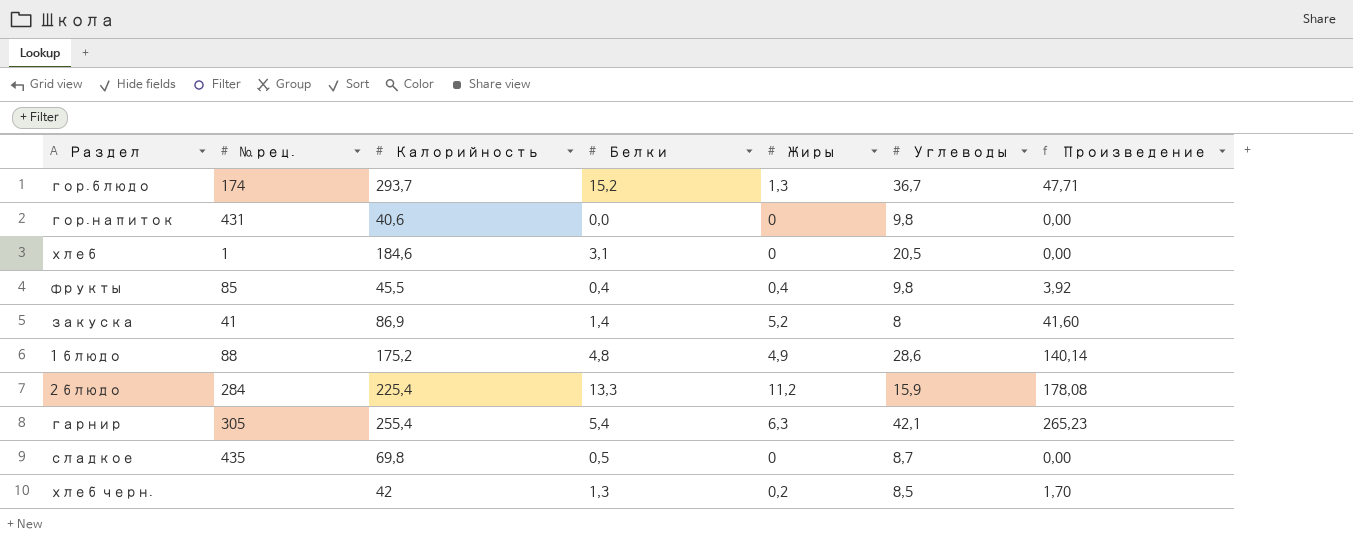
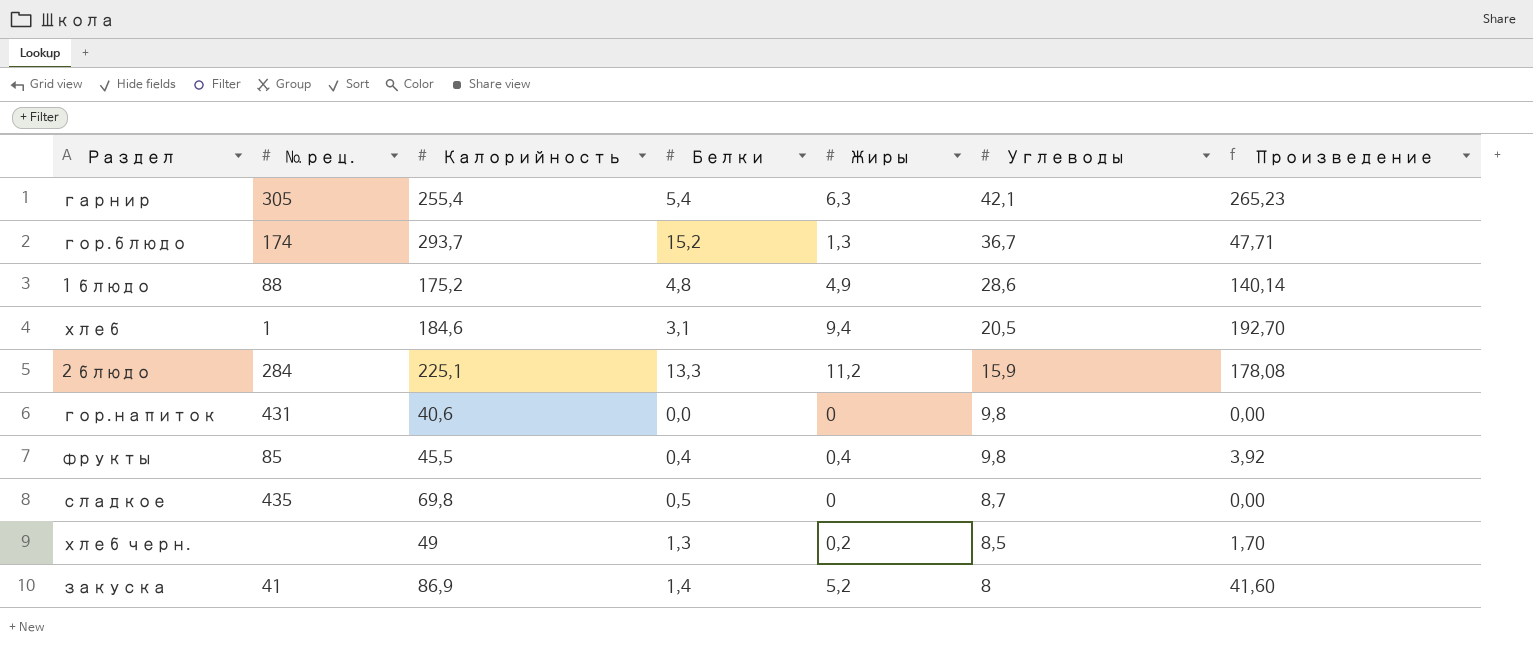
row order: none -> Углеводы descending
хлеб | Жиры: 0 -> 9,4
хлеб | Произведение: 0,00 -> 192,70
2 блюдо | Калорийность: 225,4 -> 225,1
хлеб черн. | Калорийность: 42 -> 49

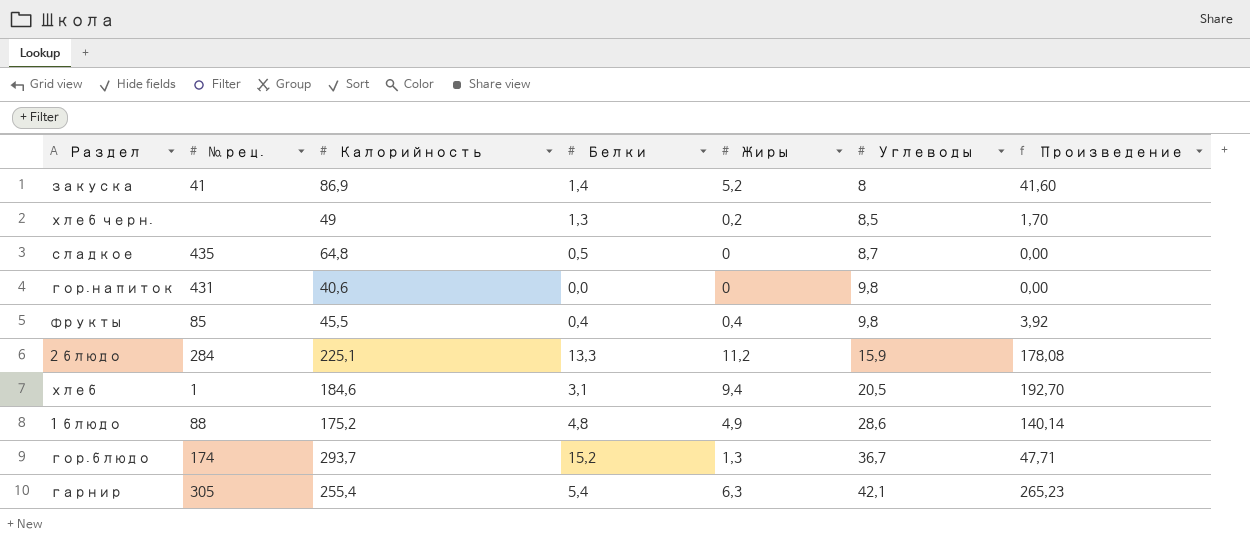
row order: Углеводы descending -> Углеводы ascending
сладкое | Калорийность: 69,8 -> 64,8

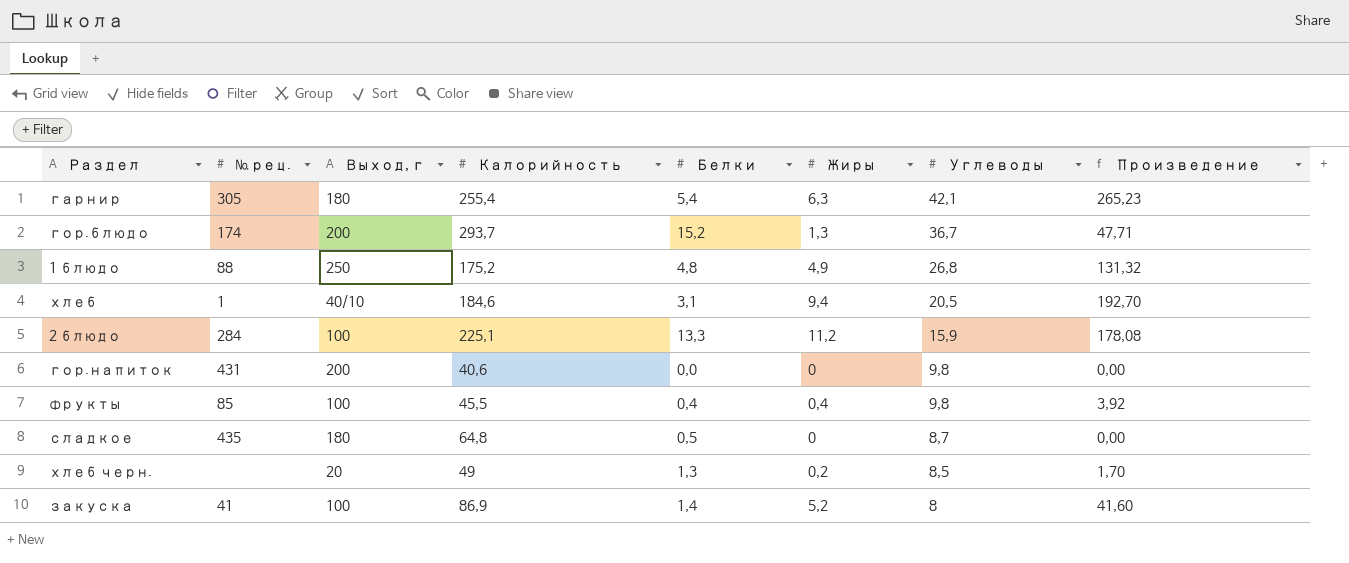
row order: Углеводы ascending -> Углеводы descending
column Выход, г | position: none -> 3
1 блюдо | Углеводы: 28,6 -> 26,8
1 блюдо | Произведение: 140,14 -> 131,32

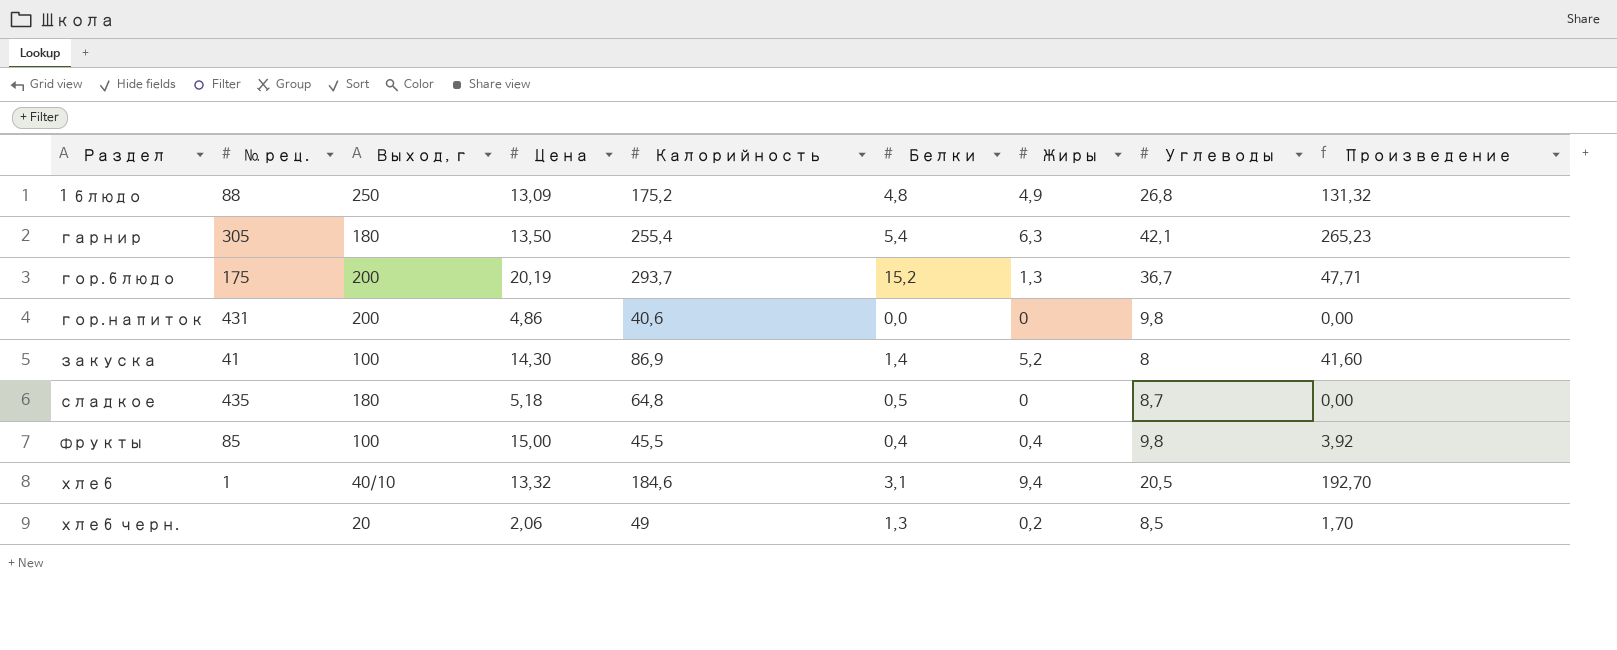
row order: Углеводы descending -> Раздел ascending
column Цена | position: none -> 4
row 2 блюдо: 284 | 100 | 225,1 | 13,3 | 11,2 | 15,9 | 178,08 -> none
гор.блюдо | № рец.: 174 -> 175

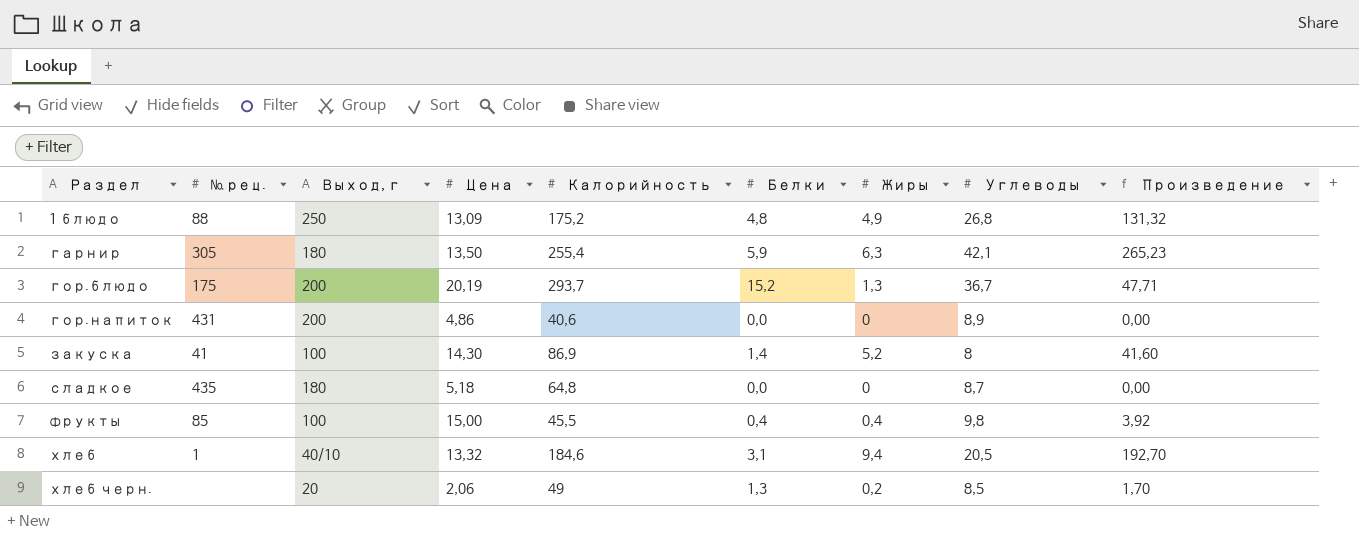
гарнир | Белки: 5,4 -> 5,9
гор.напиток | Углеводы: 9,8 -> 8,9
сладкое | Белки: 0,5 -> 0,0

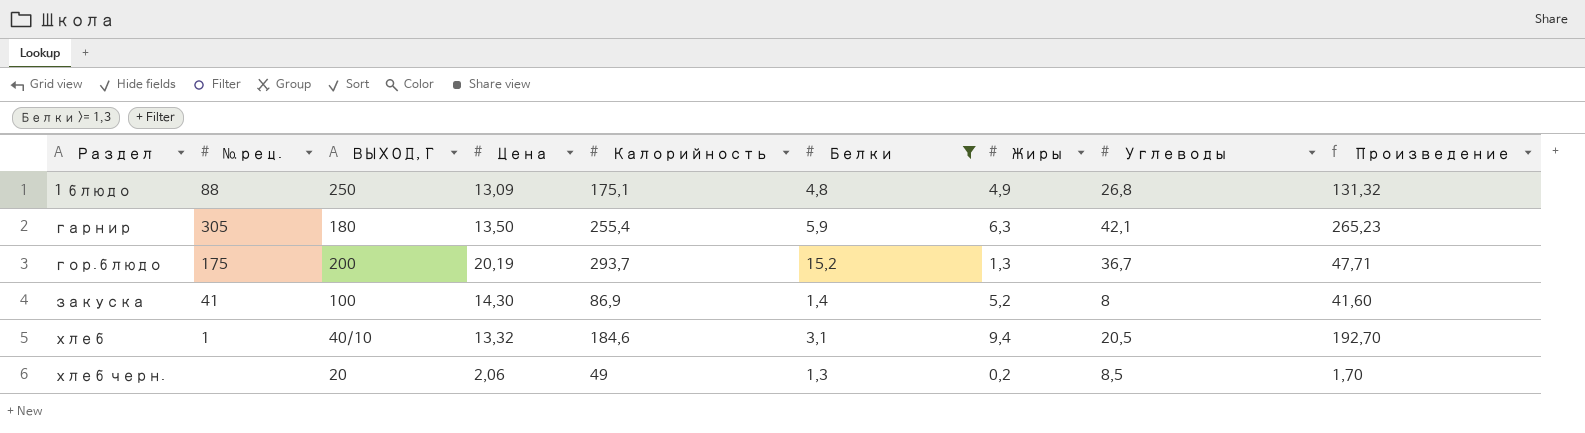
filter: none -> Белки >= 1,3
column name: Выход, г -> ВЫХОД, Г
1 блюдо | Калорийность: 175,2 -> 175,1

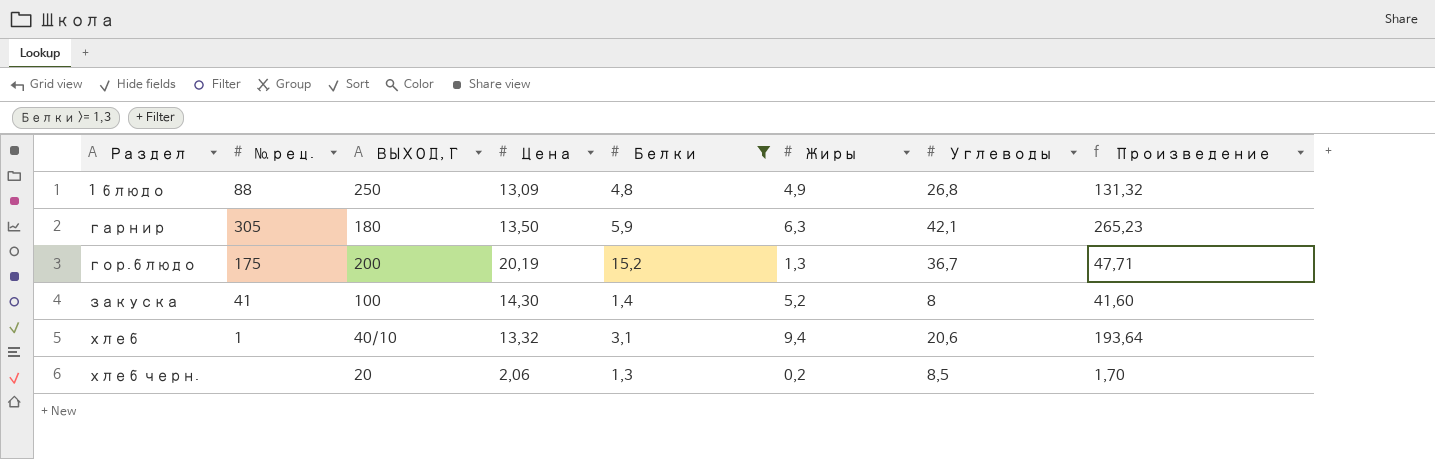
column Калорийность | position: 5 -> none
хлеб | Углеводы: 20,5 -> 20,6
хлеб | Произведение: 192,70 -> 193,64

